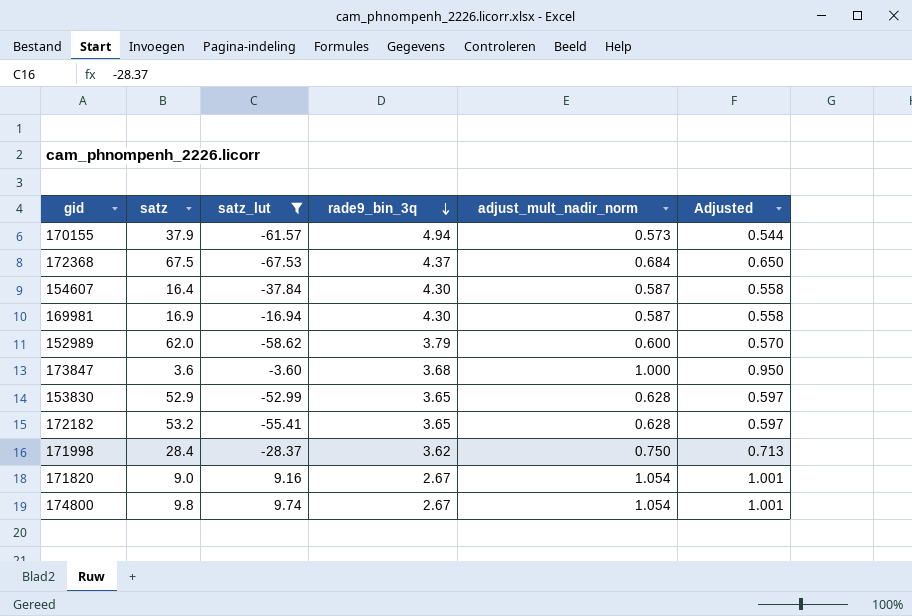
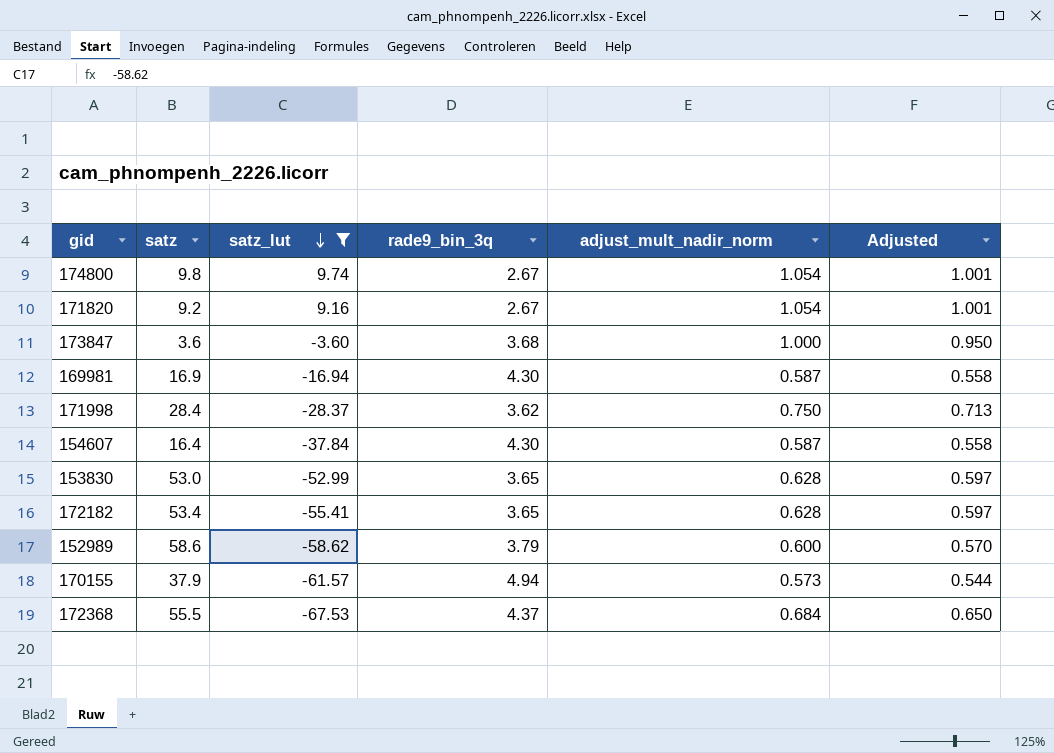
row order: rade9_bin_3q descending -> satz_lut descending
171820 | satz: 9.0 -> 9.2
153830 | satz: 52.9 -> 53.0
172182 | satz: 53.2 -> 53.4
152989 | satz: 62.0 -> 58.6
172368 | satz: 67.5 -> 55.5

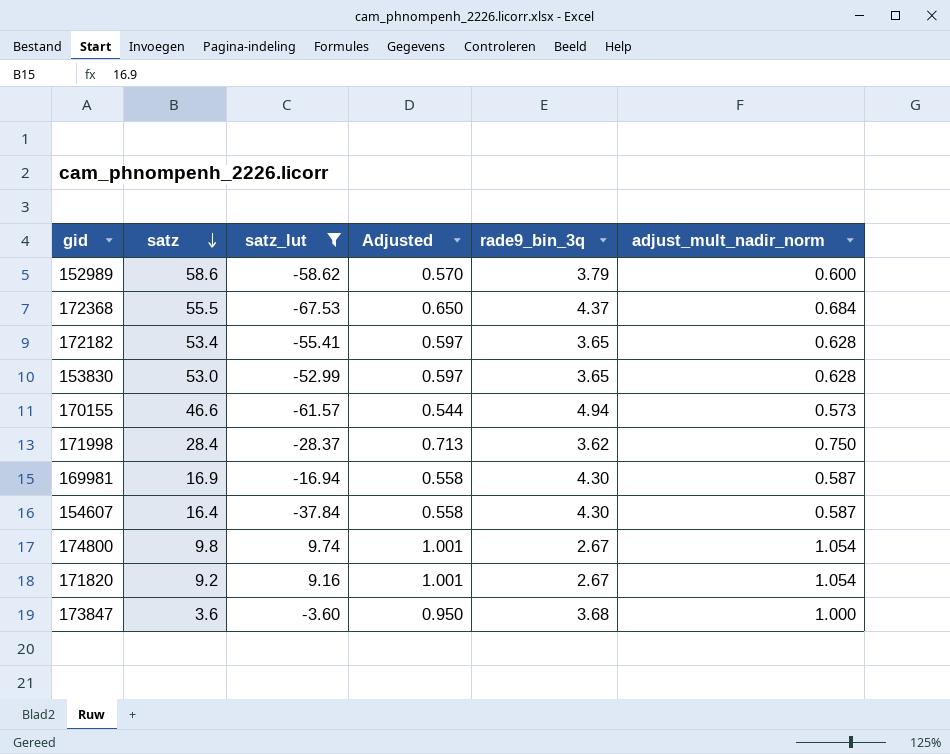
row order: satz_lut descending -> satz descending
column Adjusted | position: 6 -> 4
170155 | satz: 37.9 -> 46.6

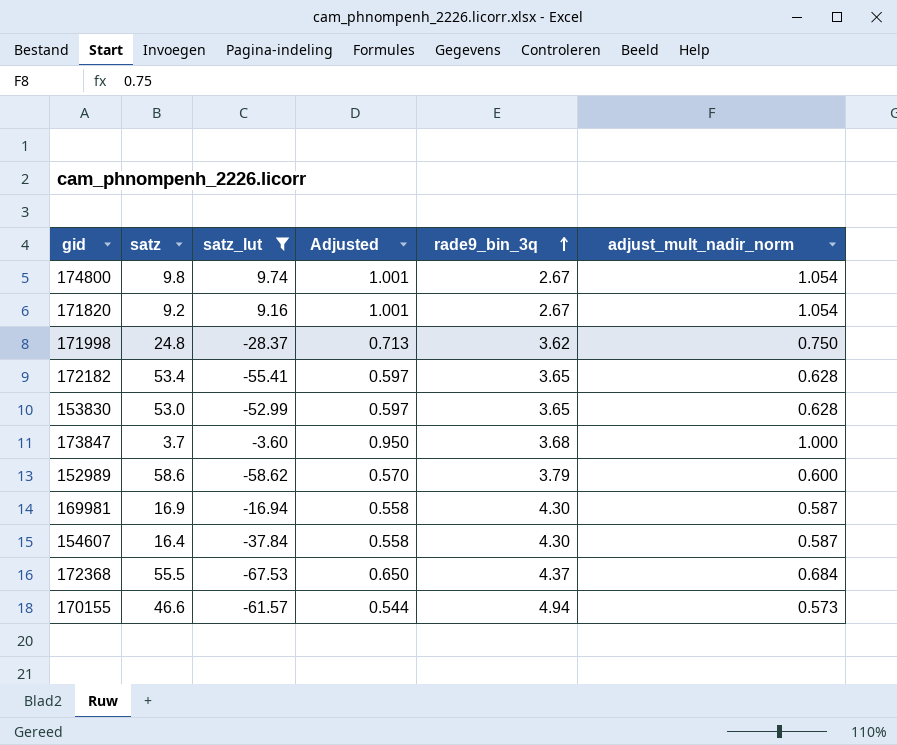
row order: satz descending -> rade9_bin_3q ascending
171998 | satz: 28.4 -> 24.8
173847 | satz: 3.6 -> 3.7

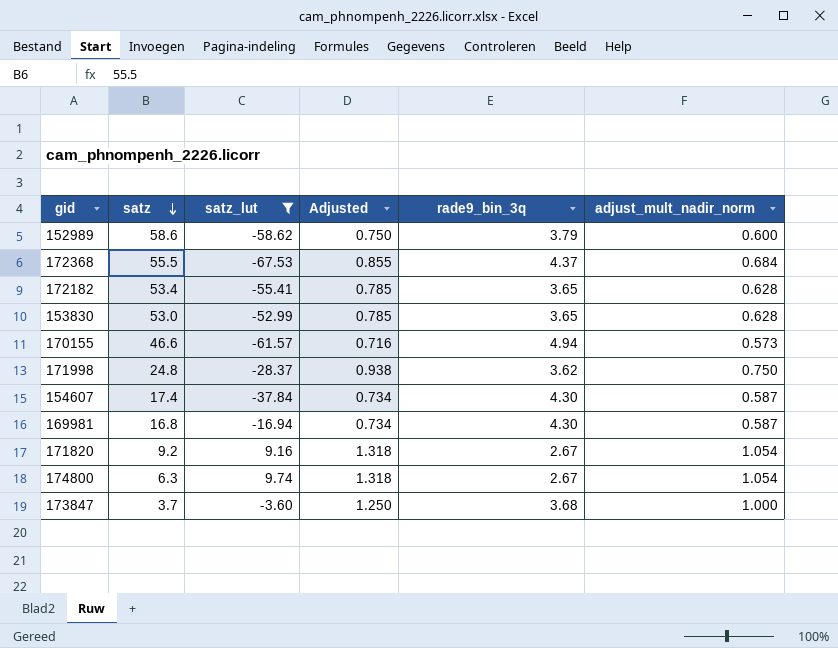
row order: rade9_bin_3q ascending -> satz descending
column Adjusted | formula: [adjust_mult_nadir_norm] * 0.95 -> [adjust_mult_nadir_norm] * 1.25
154607 | satz: 16.4 -> 17.4
169981 | satz: 16.9 -> 16.8
174800 | satz: 9.8 -> 6.3

